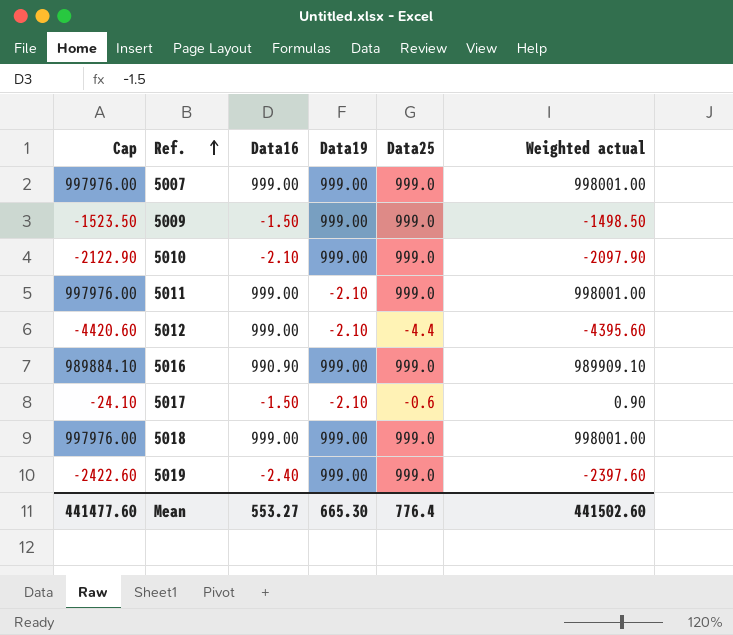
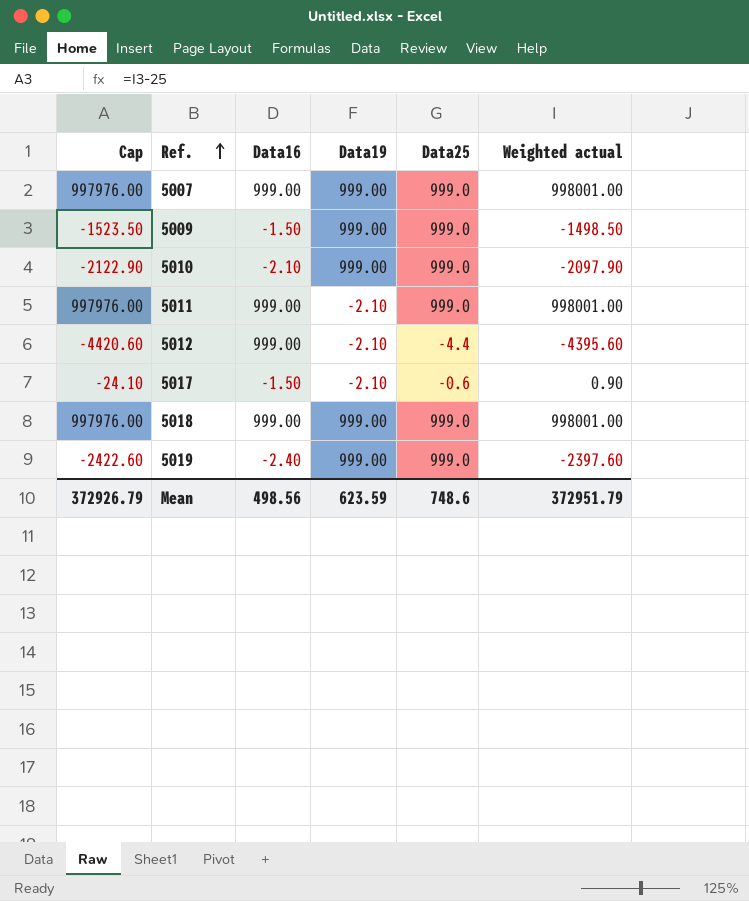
row 5016: 989884.10 | 990.90 | 999.00 | 999.0 | 989909.10 -> none
Mean | Cap: 441477.60 -> 372926.79
Mean | Data16: 553.27 -> 498.56
Mean | Data19: 665.30 -> 623.59
Mean | Data25: 776.4 -> 748.6
Mean | Weighted actual: 441502.60 -> 372951.79

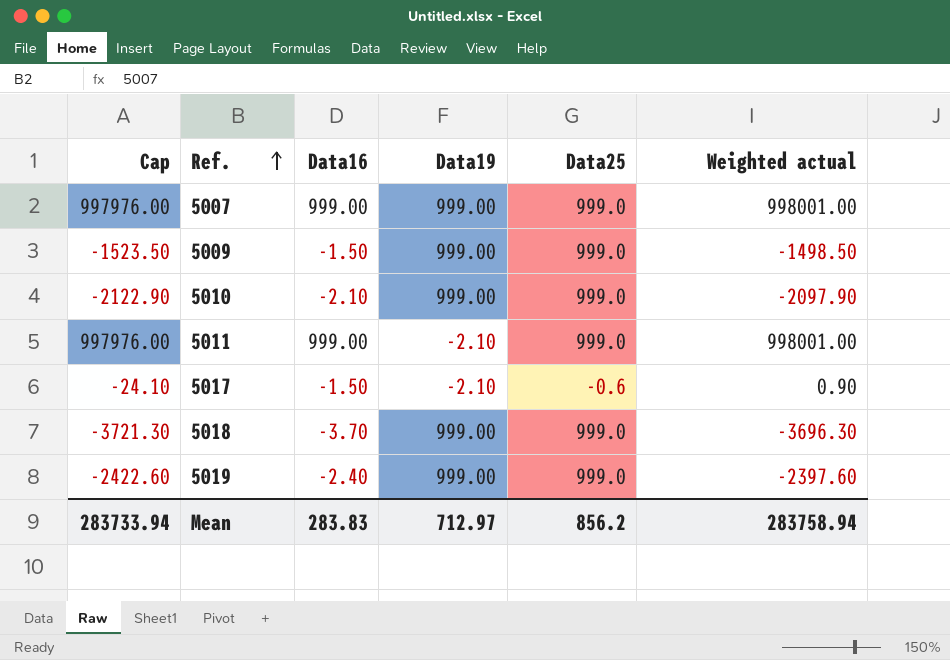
row 5012: -4420.60 | 999.00 | -2.10 | -4.4 | -4395.60 -> none
5018 | Cap: 997976.00 -> -3721.30
5018 | Data16: 999.00 -> -3.70
5018 | Weighted actual: 998001.00 -> -3696.30
Mean | Cap: 372926.79 -> 283733.94
Mean | Data16: 498.56 -> 283.83
Mean | Data19: 623.59 -> 712.97
Mean | Data25: 748.6 -> 856.2
Mean | Weighted actual: 372951.79 -> 283758.94

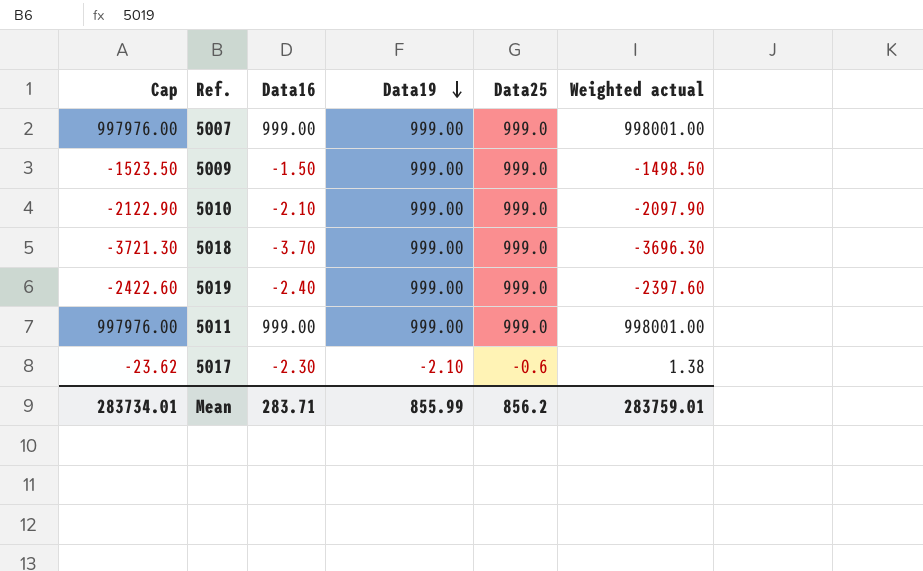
row order: Ref. ascending -> Data19 descending
5011 | Data19: -2.10 -> 999.00
5017 | Cap: -24.10 -> -23.62
5017 | Data16: -1.50 -> -2.30
5017 | Weighted actual: 0.90 -> 1.38
Mean | Cap: 283733.94 -> 283734.01
Mean | Data16: 283.83 -> 283.71
Mean | Data19: 712.97 -> 855.99
Mean | Weighted actual: 283758.94 -> 283759.01

